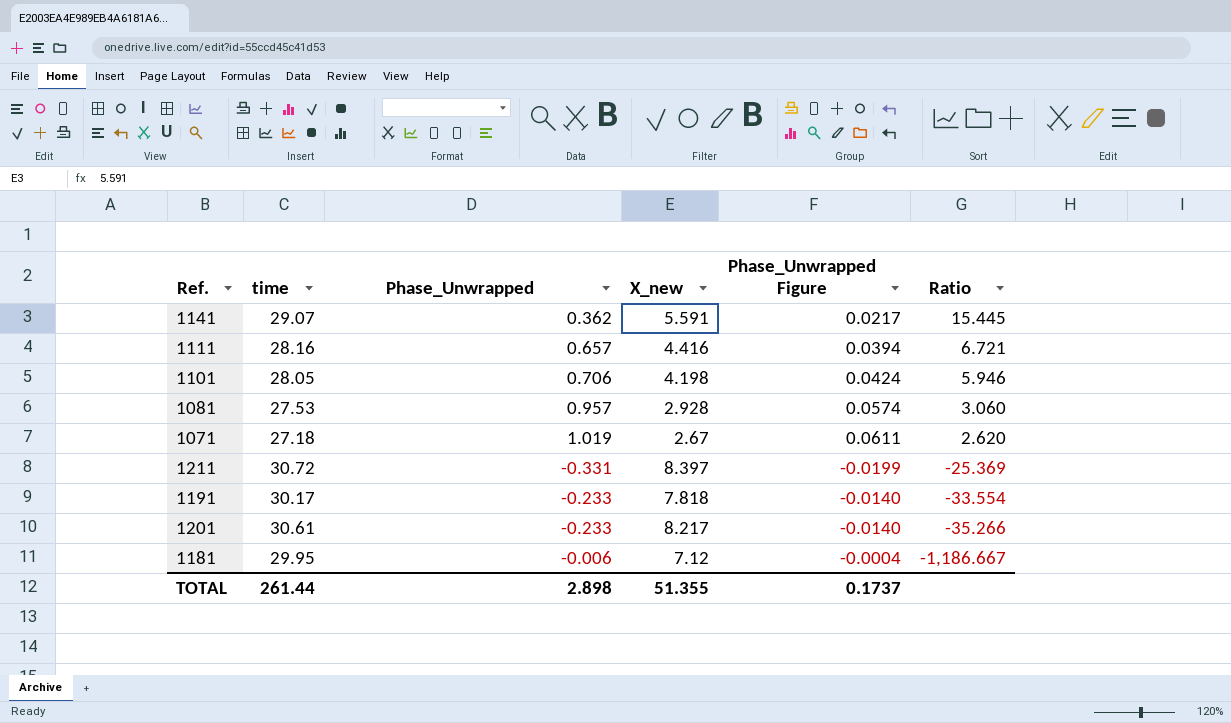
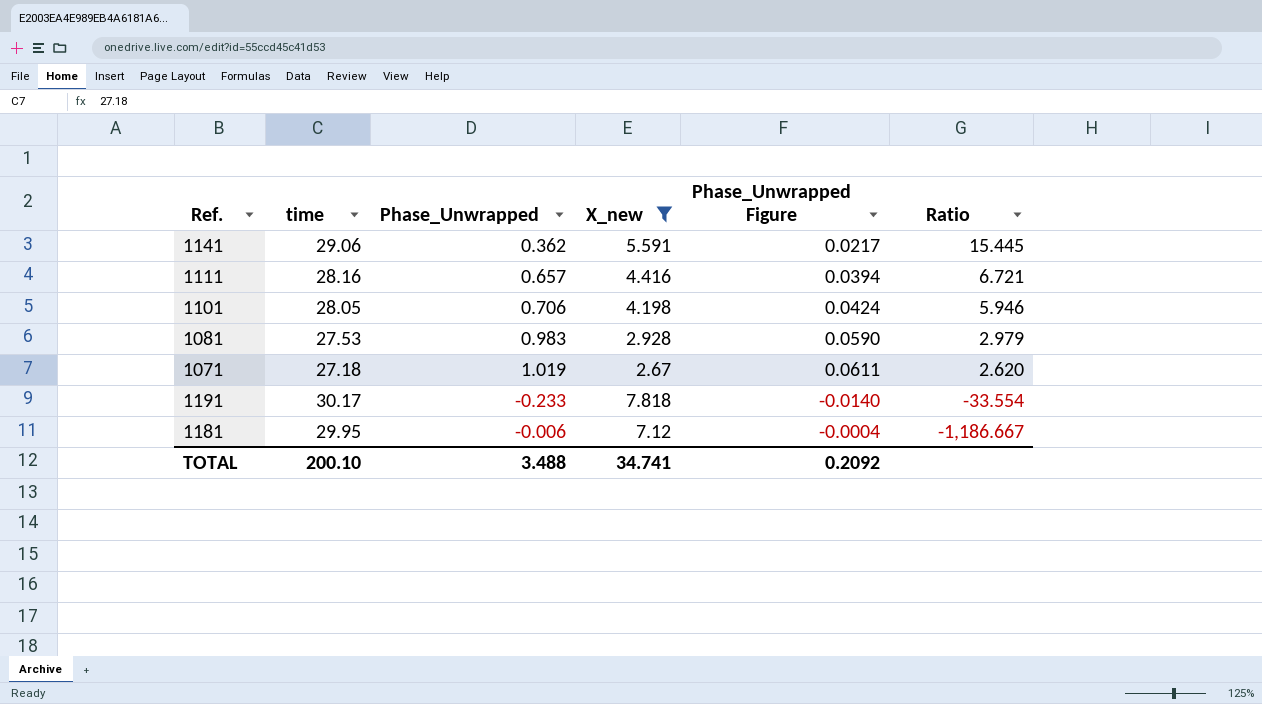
filter: none -> X_new <= 7.818
1141 | time: 29.07 -> 29.06
1081 | Phase_Unwrapped: 0.957 -> 0.983
1081 | Phase_Unwrapped Figure: 0.0574 -> 0.0590
1081 | Ratio: 3.060 -> 2.979
TOTAL | time: 261.44 -> 200.10
TOTAL | Phase_Unwrapped: 2.898 -> 3.488
TOTAL | X_new: 51.355 -> 34.741
TOTAL | Phase_Unwrapped Figure: 0.1737 -> 0.2092

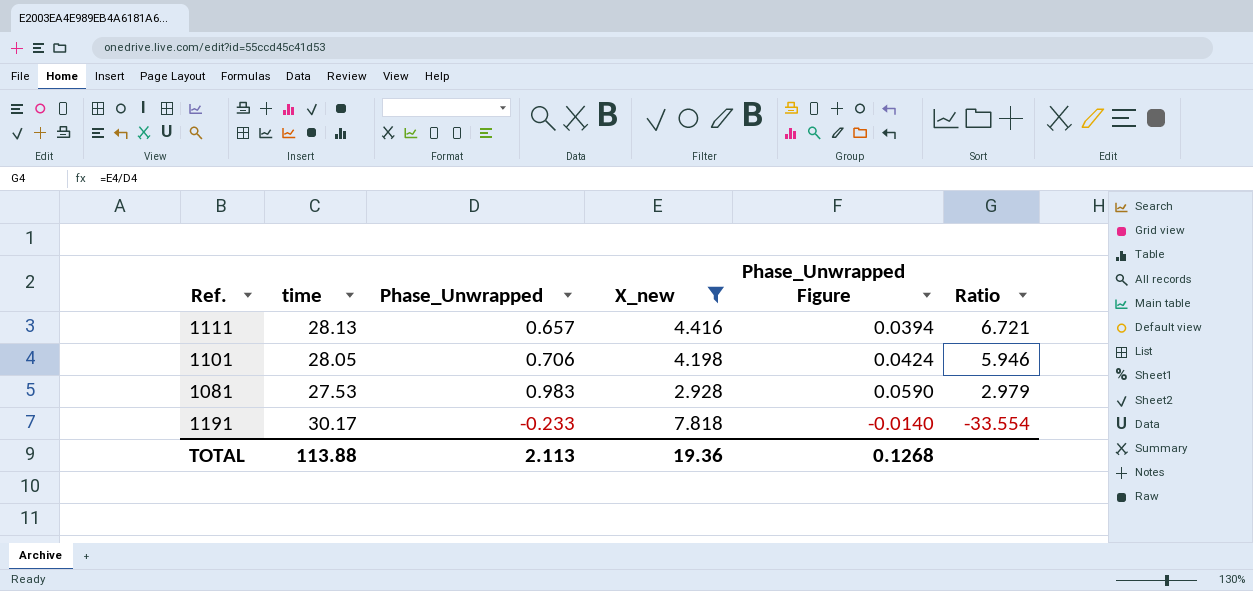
row 1141: 29.06 | 0.362 | 5.591 | 0.0217 | 15.445 -> none
row 1071: 27.18 | 1.019 | 2.67 | 0.0611 | 2.620 -> none
row 1181: 29.95 | -0.006 | 7.12 | -0.0004 | -1,186.667 -> none
1111 | time: 28.16 -> 28.13
TOTAL | time: 200.10 -> 113.88
TOTAL | Phase_Unwrapped: 3.488 -> 2.113
TOTAL | X_new: 34.741 -> 19.36
TOTAL | Phase_Unwrapped Figure: 0.2092 -> 0.1268

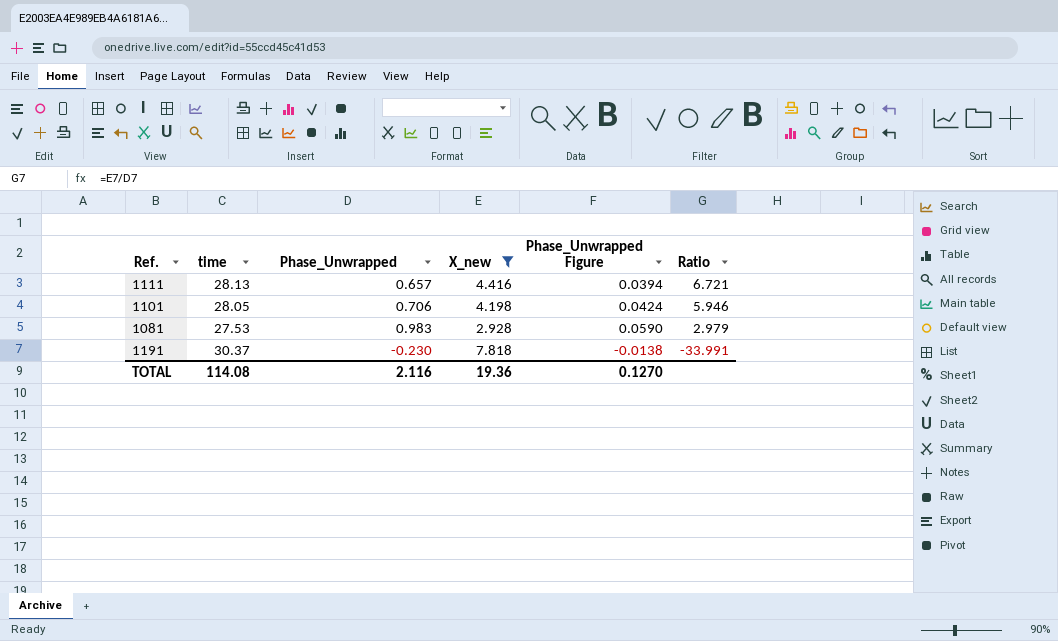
1191 | time: 30.17 -> 30.37
1191 | Phase_Unwrapped: -0.233 -> -0.230
1191 | Phase_Unwrapped Figure: -0.0140 -> -0.0138
1191 | Ratio: -33.554 -> -33.991
TOTAL | time: 113.88 -> 114.08
TOTAL | Phase_Unwrapped: 2.113 -> 2.116
TOTAL | Phase_Unwrapped Figure: 0.1268 -> 0.1270

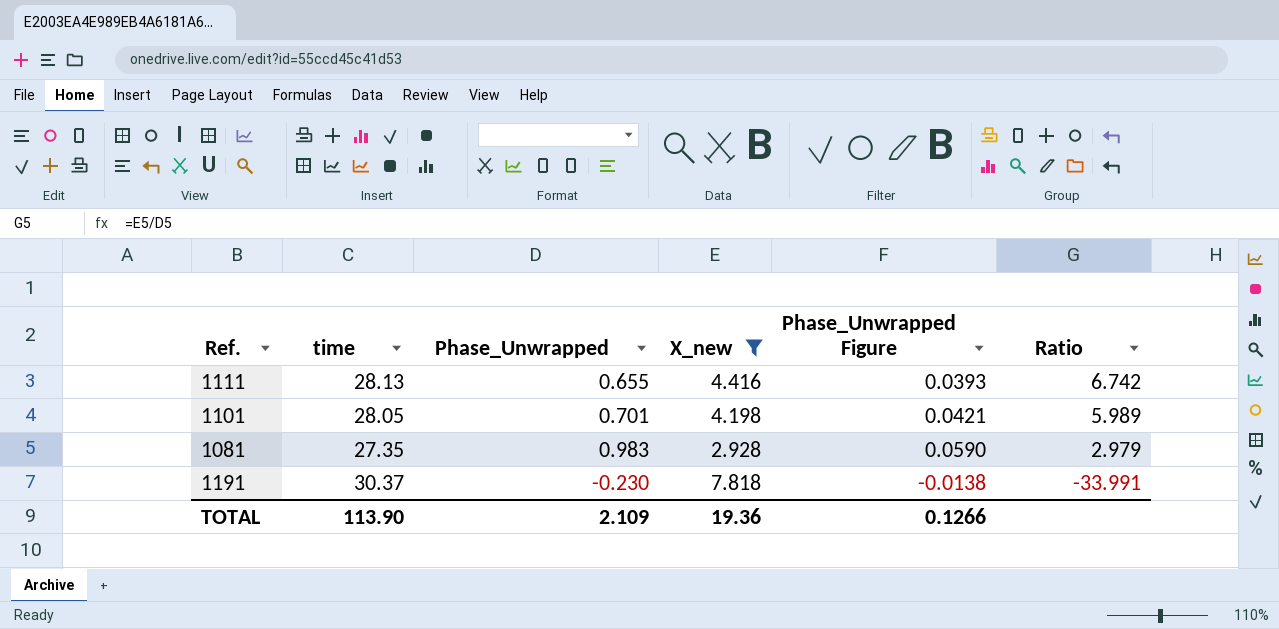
1111 | Phase_Unwrapped: 0.657 -> 0.655
1111 | Phase_Unwrapped Figure: 0.0394 -> 0.0393
1111 | Ratio: 6.721 -> 6.742
1101 | Phase_Unwrapped: 0.706 -> 0.701
1101 | Phase_Unwrapped Figure: 0.0424 -> 0.0421
1101 | Ratio: 5.946 -> 5.989
1081 | time: 27.53 -> 27.35
TOTAL | time: 114.08 -> 113.90
TOTAL | Phase_Unwrapped: 2.116 -> 2.109
TOTAL | Phase_Unwrapped Figure: 0.1270 -> 0.1266

